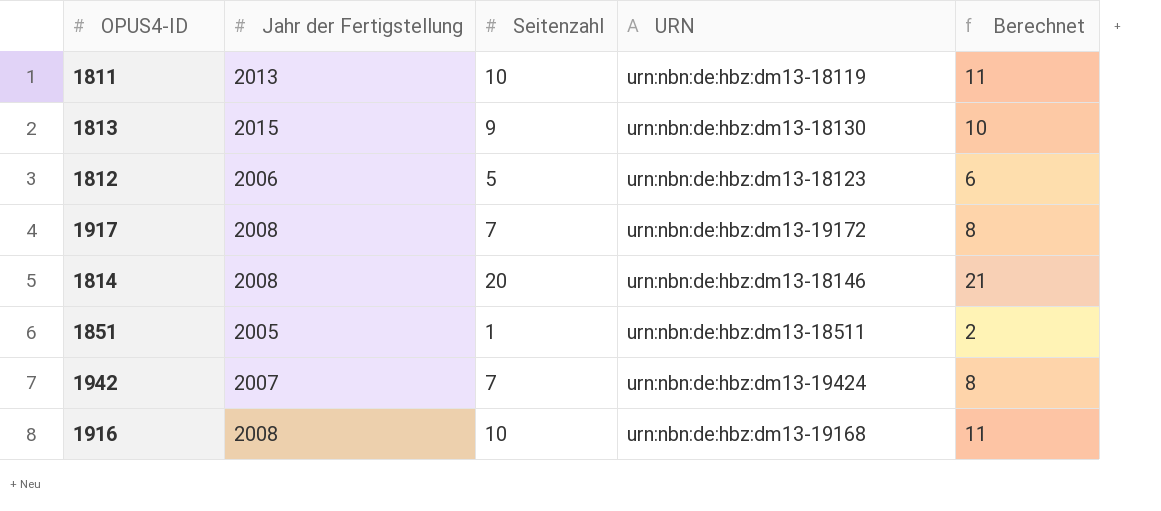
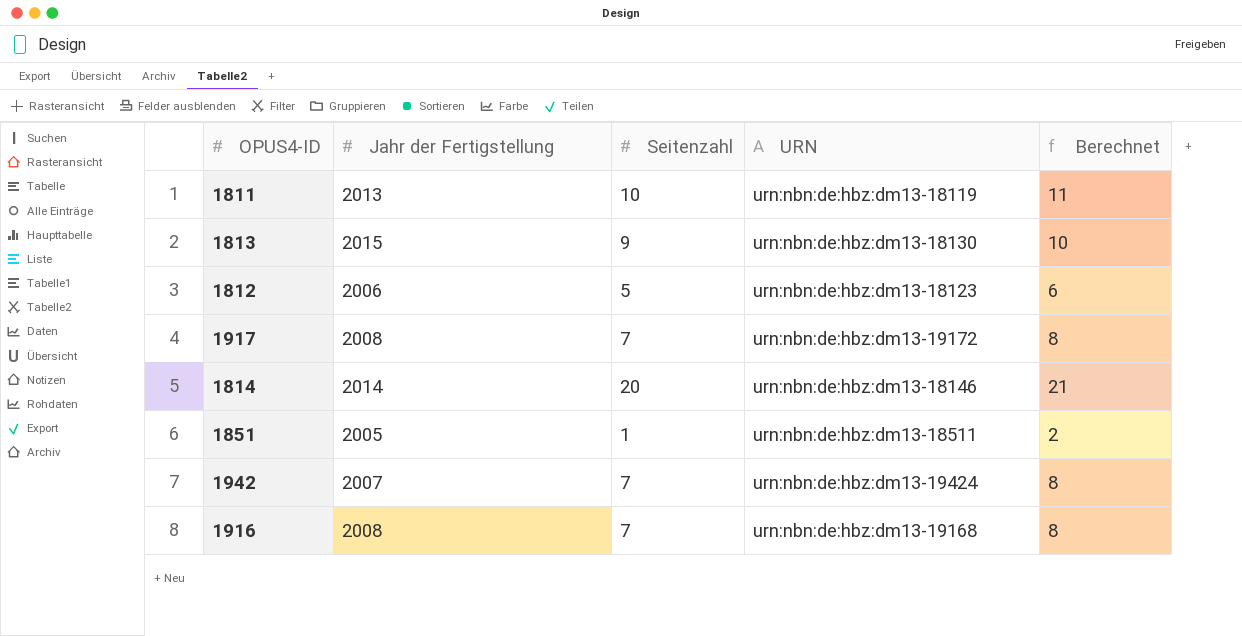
1814 | Jahr der Fertigstellung: 2008 -> 2014
1916 | Seitenzahl: 10 -> 7
1916 | Berechnet: 11 -> 8

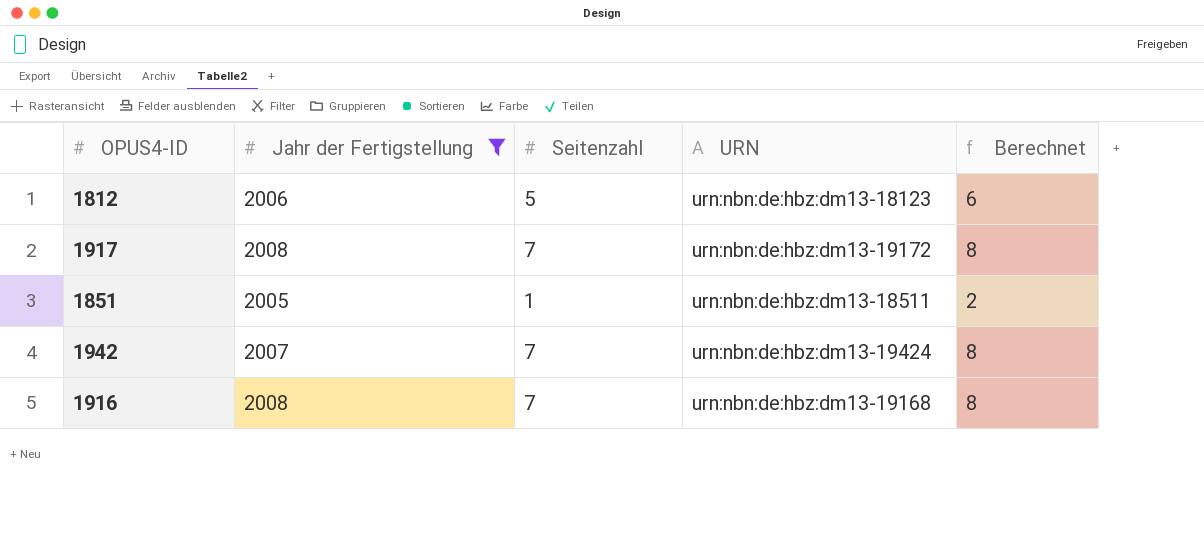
filter: none -> Jahr der Fertigstellung <= 2008

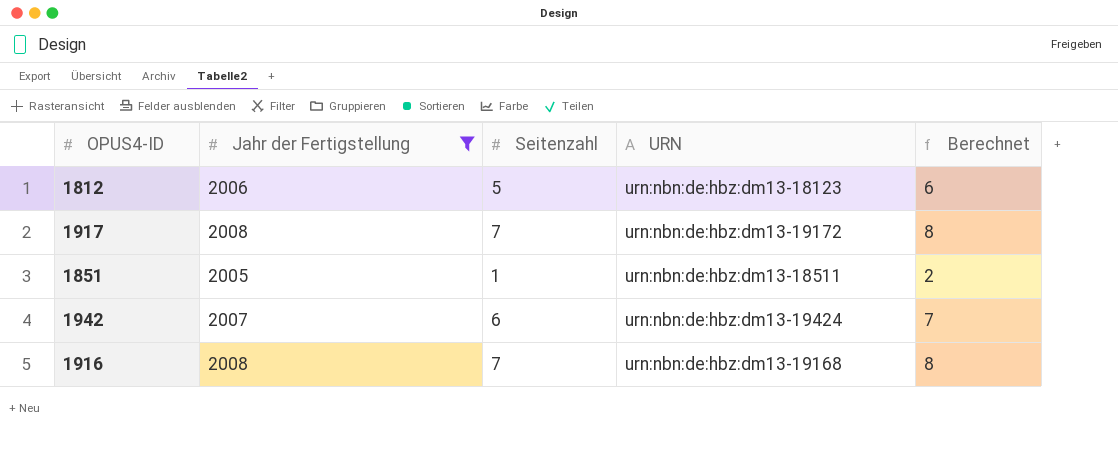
1942 | Seitenzahl: 7 -> 6
1942 | Berechnet: 8 -> 7

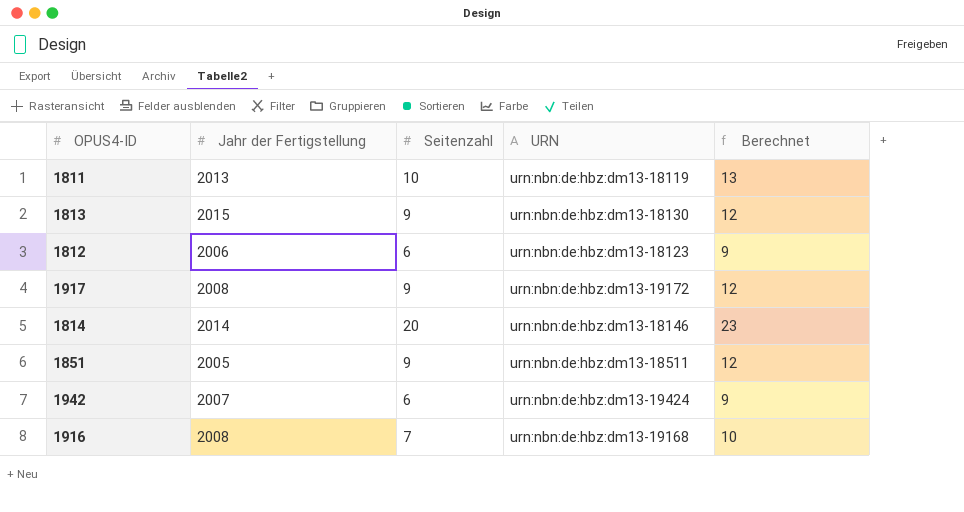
filter: Jahr der Fertigstellung <= 2008 -> none
column Berechnet | formula: [Seitenzahl] + 1 -> [Seitenzahl] + 3
1812 | Seitenzahl: 5 -> 6
1917 | Seitenzahl: 7 -> 9
1851 | Seitenzahl: 1 -> 9

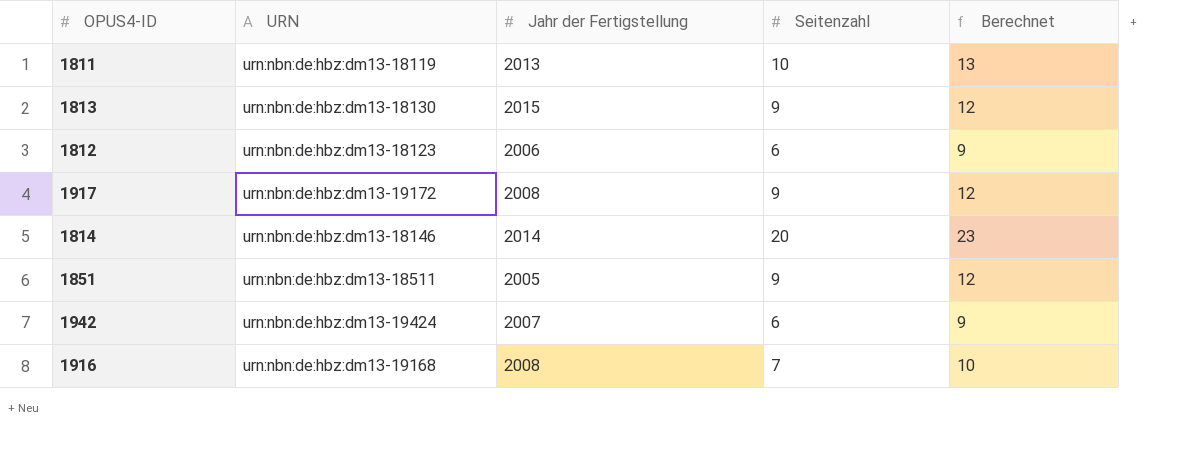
column URN | position: 4 -> 2

